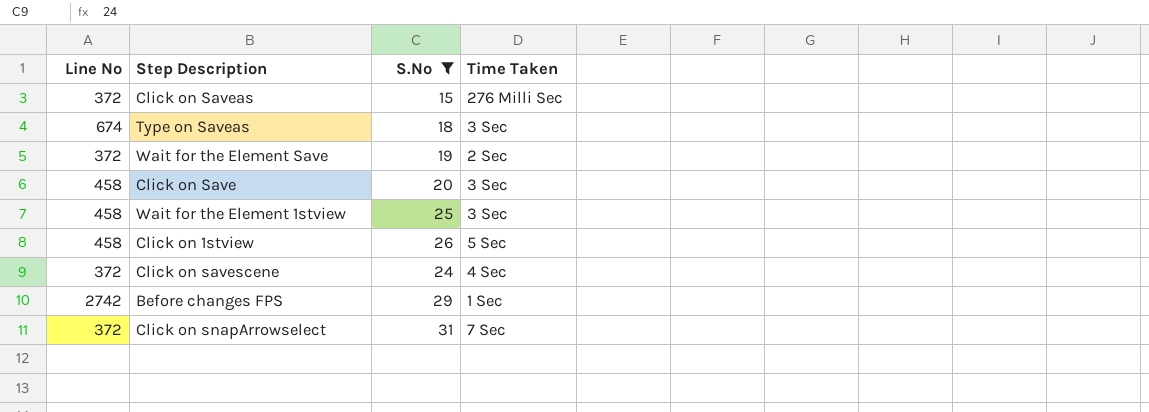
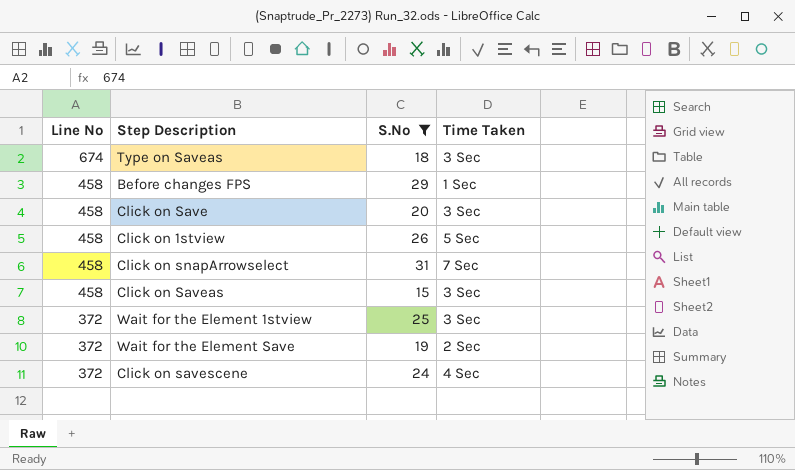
row order: none -> Line No descending
Before changes FPS | Line No: 2742 -> 458
Click on snapArrowselect | Line No: 372 -> 458
Click on Saveas | Line No: 372 -> 458
Click on Saveas | Time Taken: 276 Milli Sec -> 3 Sec
Wait for the Element 1stview | Line No: 458 -> 372

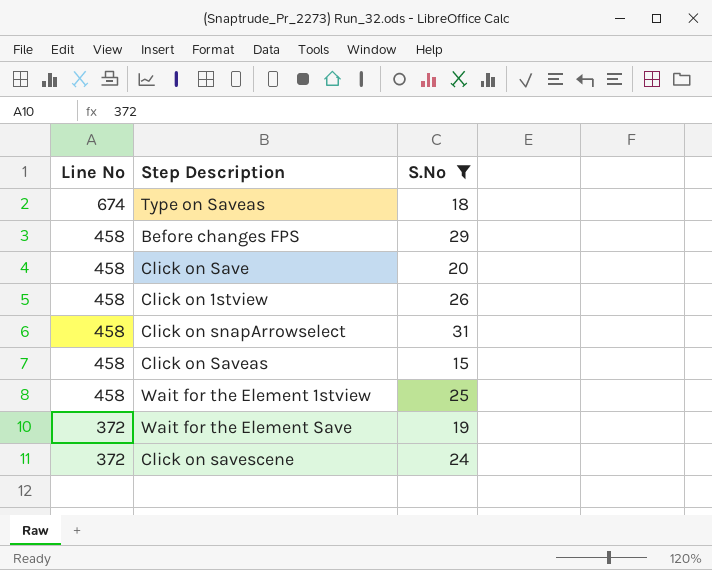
column Time Taken | position: 4 -> none
Wait for the Element 1stview | Line No: 372 -> 458

